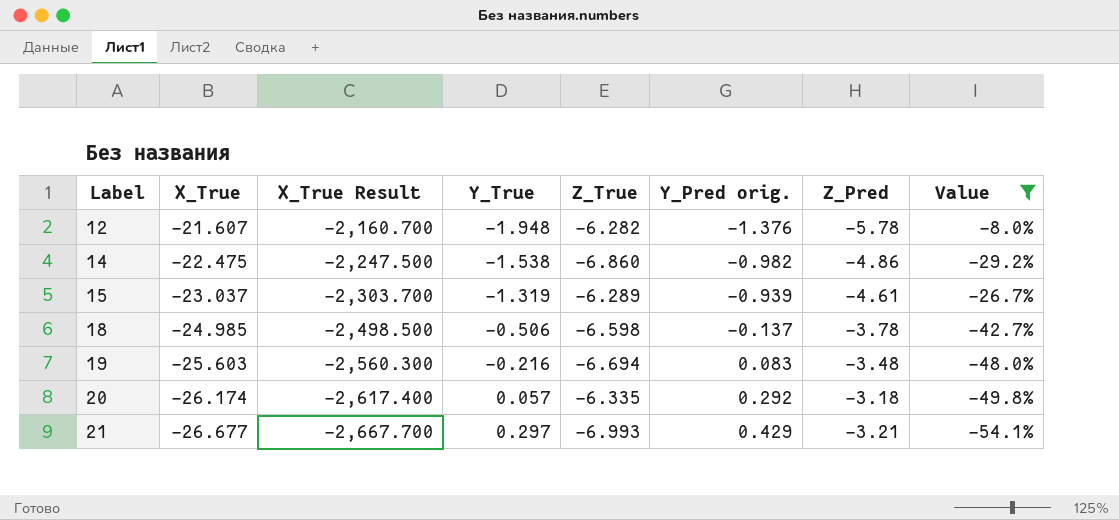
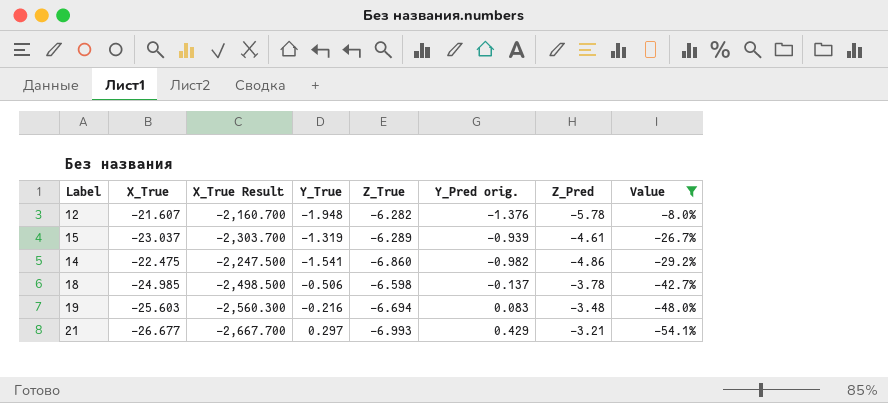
row order: Label ascending -> Value descending
row 20: -26.174 | -2,617.400 | 0.057 | -6.335 | 0.292 | -3.18 | -49.8% -> none
14 | Y_True: -1.538 -> -1.541

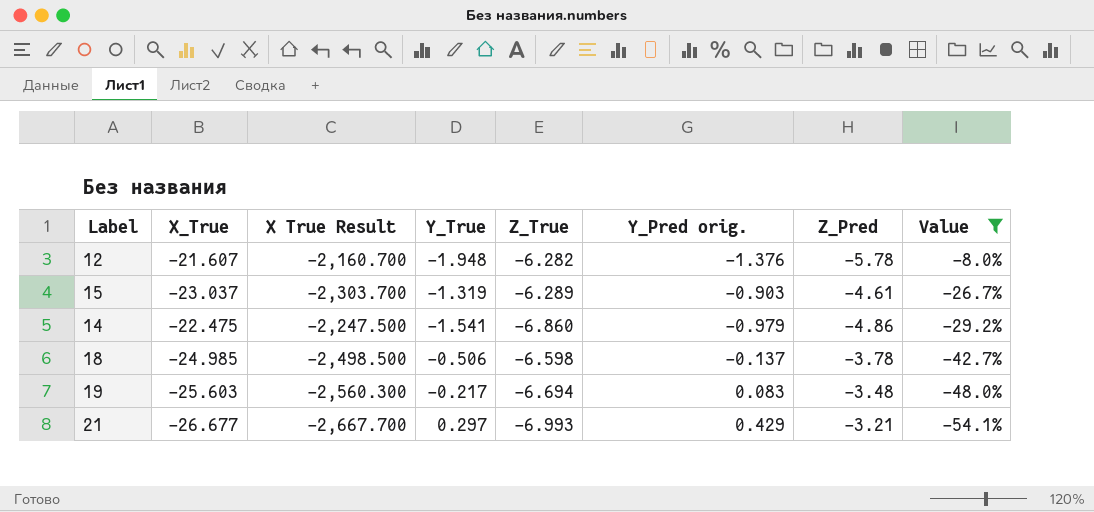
column name: X_True Result -> X True Result
15 | Y_Pred orig.: -0.939 -> -0.903
14 | Y_Pred orig.: -0.982 -> -0.979
19 | Y_True: -0.216 -> -0.217

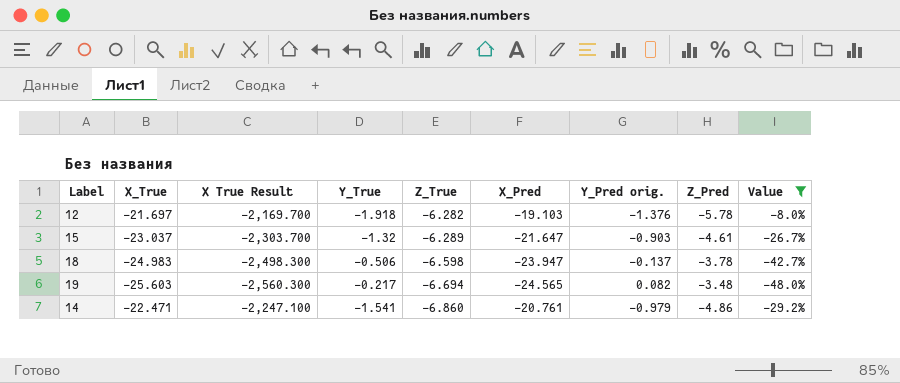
row order: Value descending -> Z_True descending
column X_Pred | position: none -> 6
row 21: -26.677 | -2,667.700 | 0.297 | -6.993 | 0.429 | -3.21 | -54.1% -> none
12 | X_True: -21.607 -> -21.697
12 | X True Result: -2,160.700 -> -2,169.700
12 | Y_True: -1.948 -> -1.918
15 | Y_True: -1.319 -> -1.32
18 | X_True: -24.985 -> -24.983
18 | X True Result: -2,498.500 -> -2,498.300
19 | Y_Pred orig.: 0.083 -> 0.082
14 | X_True: -22.475 -> -22.471
14 | X True Result: -2,247.500 -> -2,247.100

